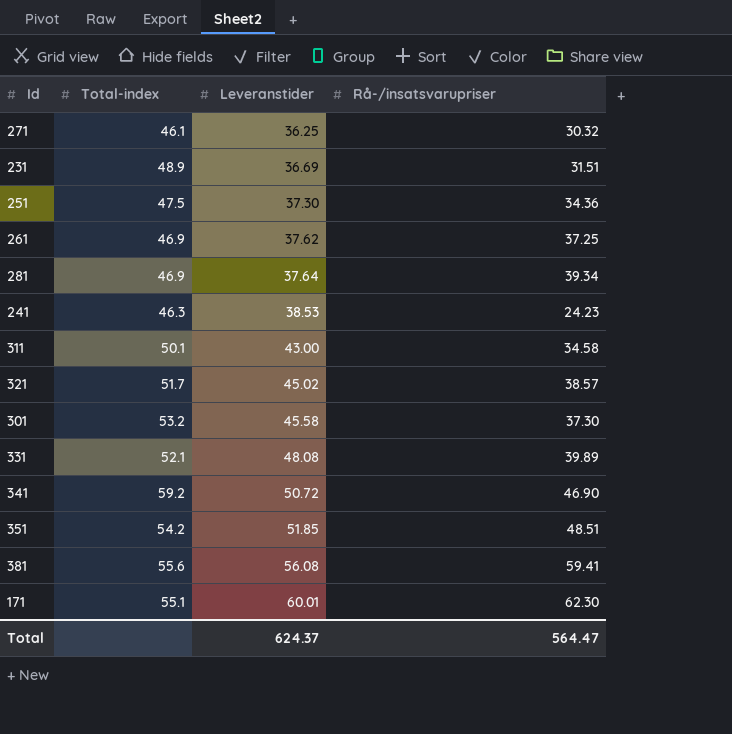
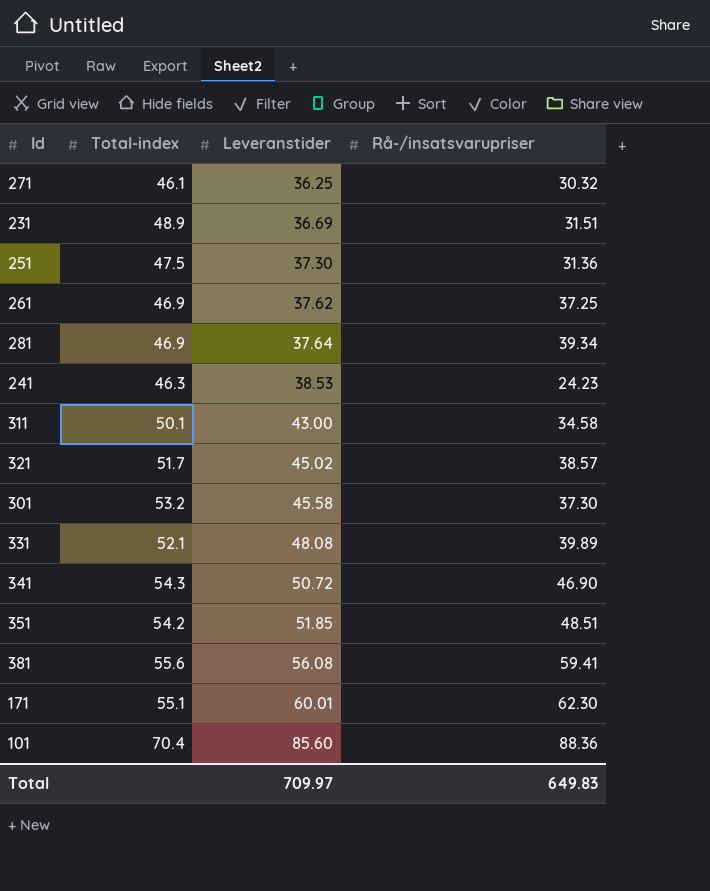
251 | Rå-/insatsvarupriser: 34.36 -> 31.36
341 | Total-index: 59.2 -> 54.3
row 101: none -> 70.4 | 85.60 | 88.36
Total | Leveranstider: 624.37 -> 709.97
Total | Rå-/insatsvarupriser: 564.47 -> 649.83

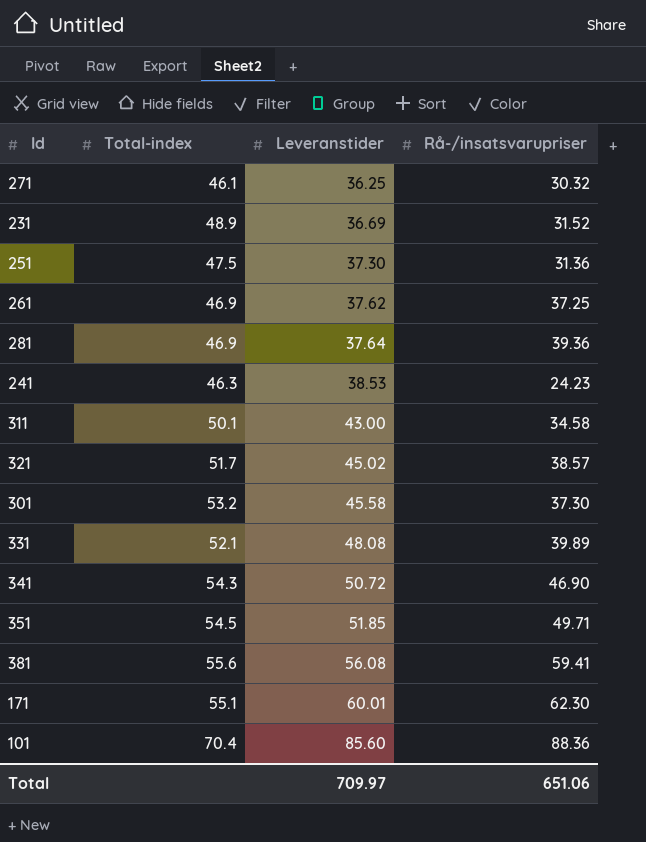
231 | Rå-/insatsvarupriser: 31.51 -> 31.52
281 | Rå-/insatsvarupriser: 39.34 -> 39.36
351 | Total-index: 54.2 -> 54.5
351 | Rå-/insatsvarupriser: 48.51 -> 49.71
Total | Rå-/insatsvarupriser: 649.83 -> 651.06

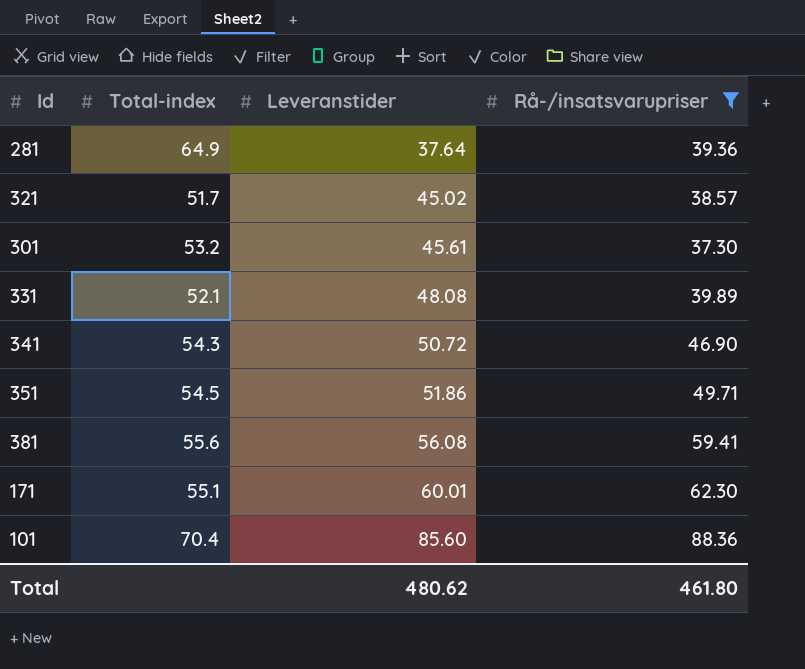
filter: none -> Rå-/insatsvarupriser >= 37.30
281 | Total-index: 46.9 -> 64.9
301 | Leveranstider: 45.58 -> 45.61
351 | Leveranstider: 51.85 -> 51.86
Total | Leveranstider: 709.97 -> 480.62
Total | Rå-/insatsvarupriser: 651.06 -> 461.80

